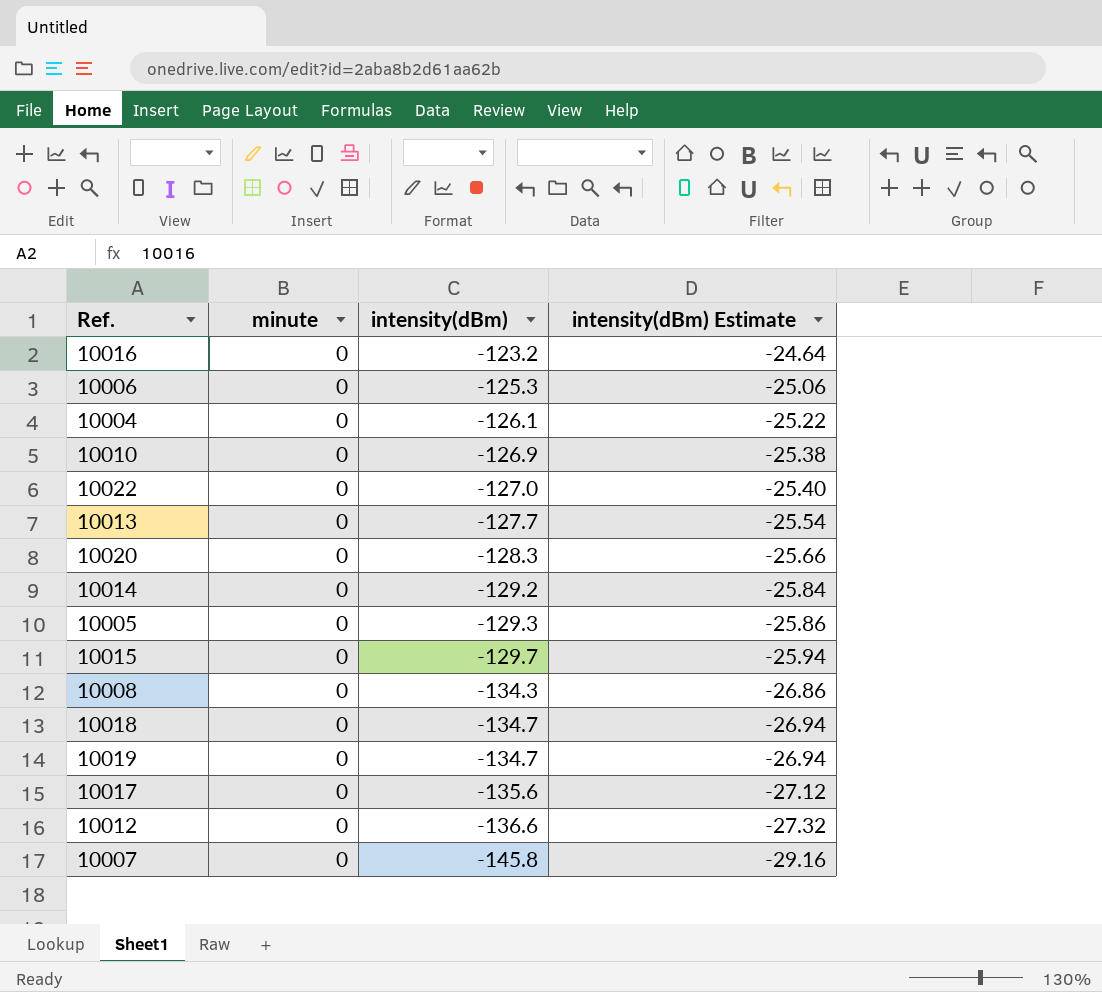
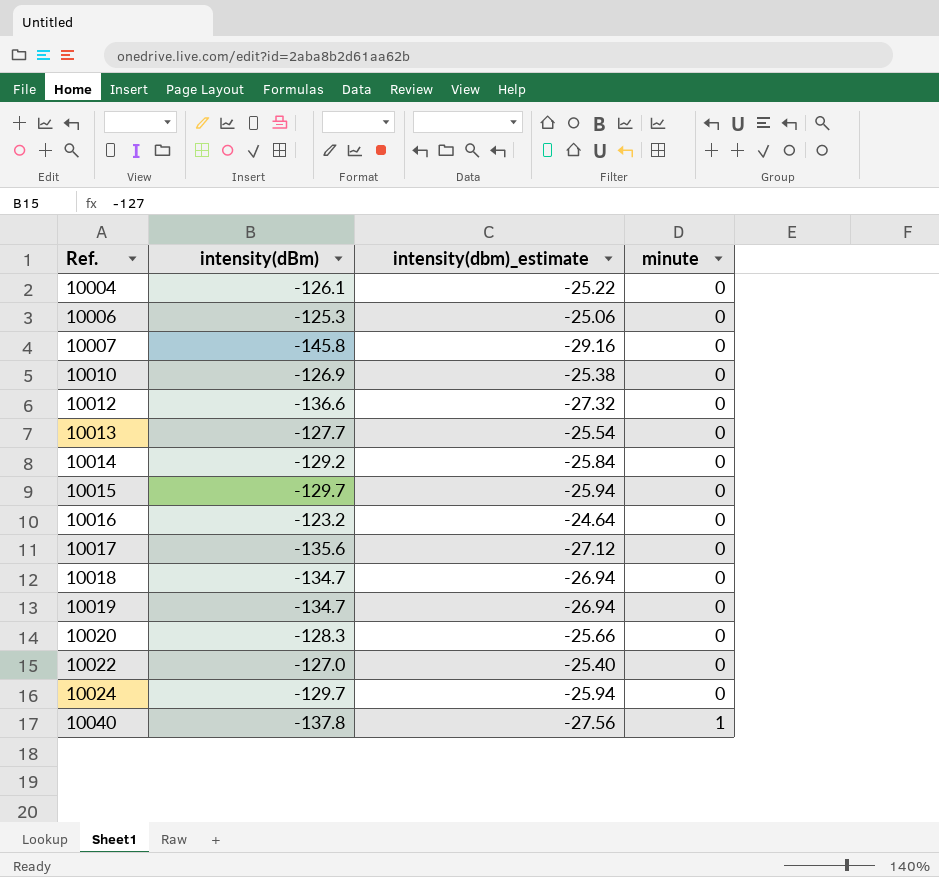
row order: intensity(dBm) descending -> Ref. ascending
column name: intensity(dBm) Estimate -> intensity(dbm)_estimate
column minute | position: 2 -> 4
row 10005: 0 | -129.3 | -25.86 -> none
row 10008: 0 | -134.3 | -26.86 -> none
row 10024: none -> -129.7 | -25.94 | 0
row 10040: none -> -137.8 | -27.56 | 1

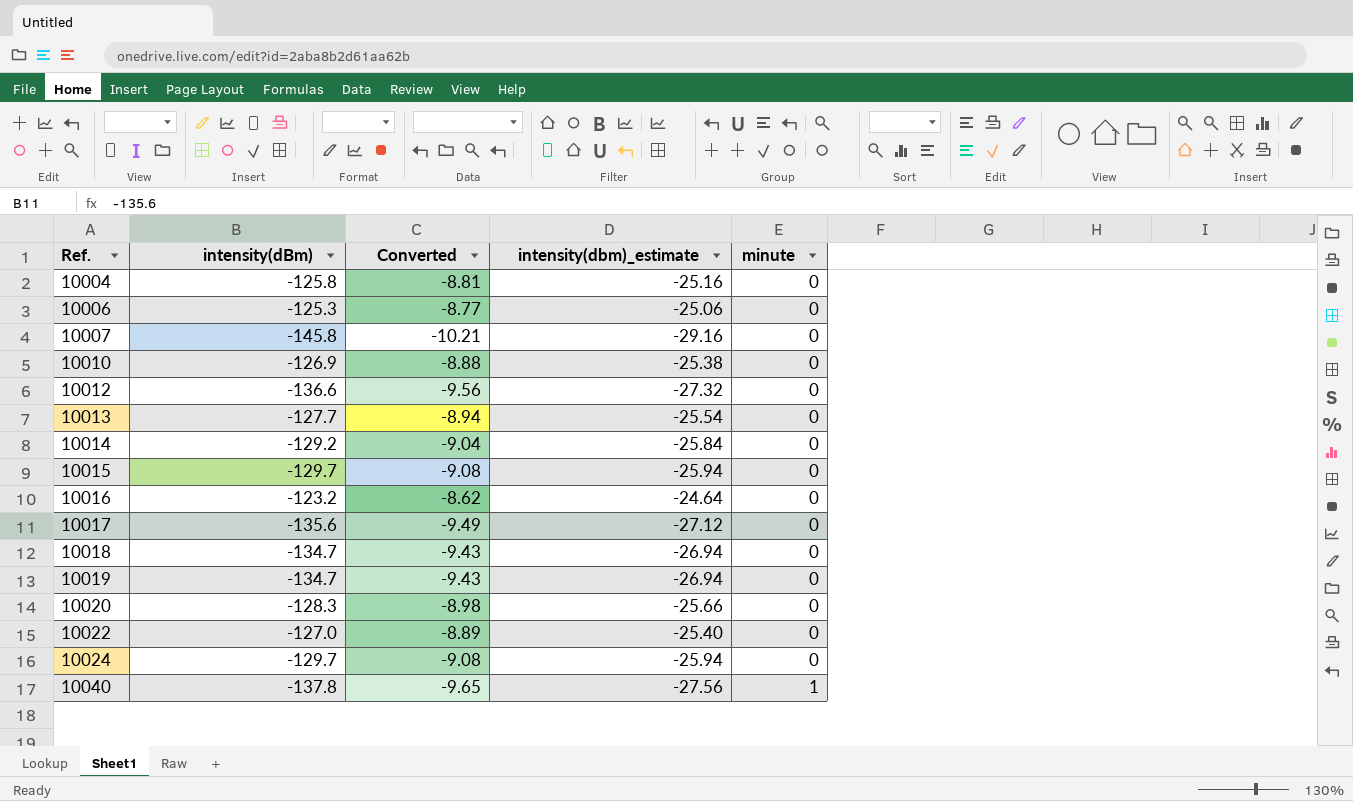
column Converted | formula: none -> [intensity(dBm)] * 0.07
10004 | intensity(dBm): -126.1 -> -125.8
10004 | intensity(dbm)_estimate: -25.22 -> -25.16

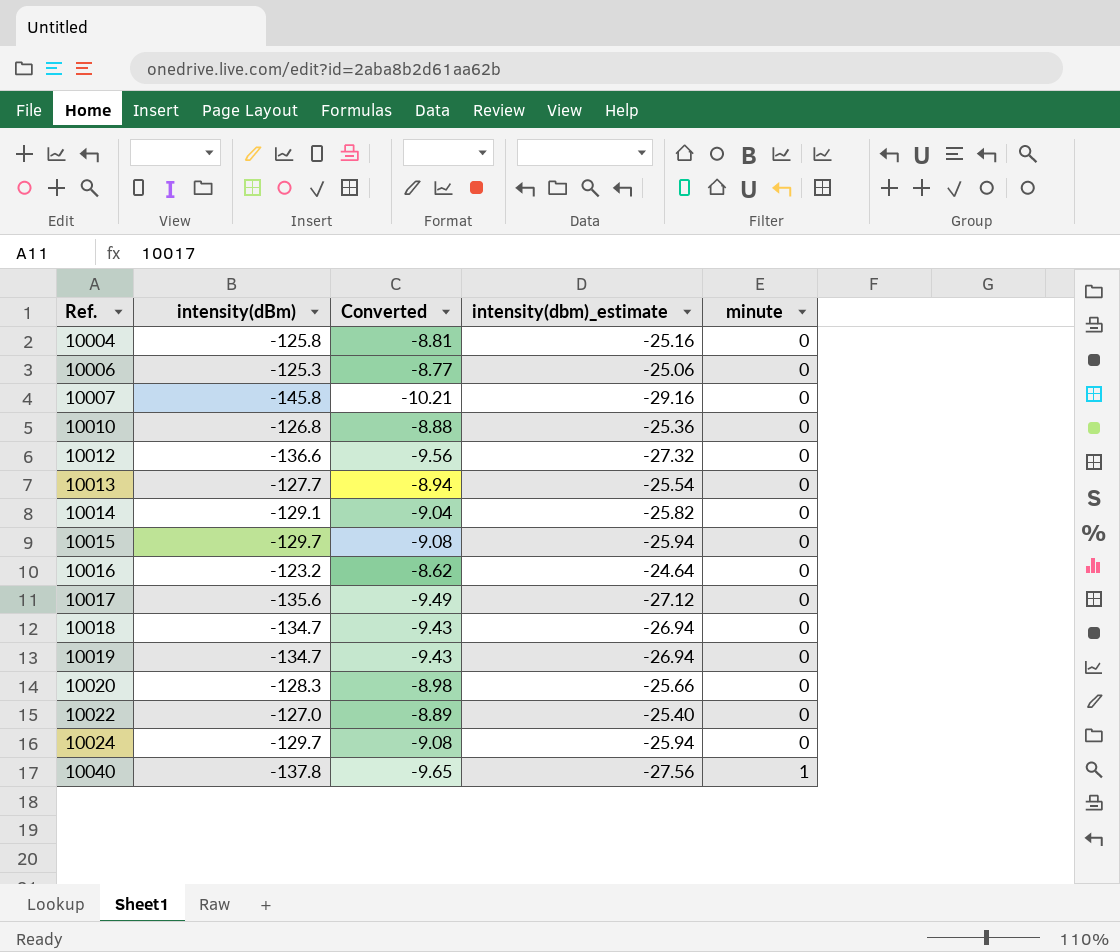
10010 | intensity(dBm): -126.9 -> -126.8
10010 | intensity(dbm)_estimate: -25.38 -> -25.36
10014 | intensity(dBm): -129.2 -> -129.1
10014 | intensity(dbm)_estimate: -25.84 -> -25.82

